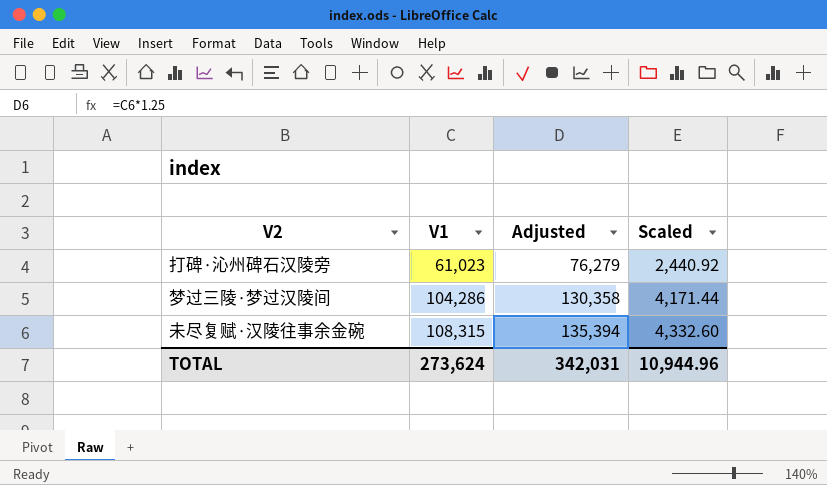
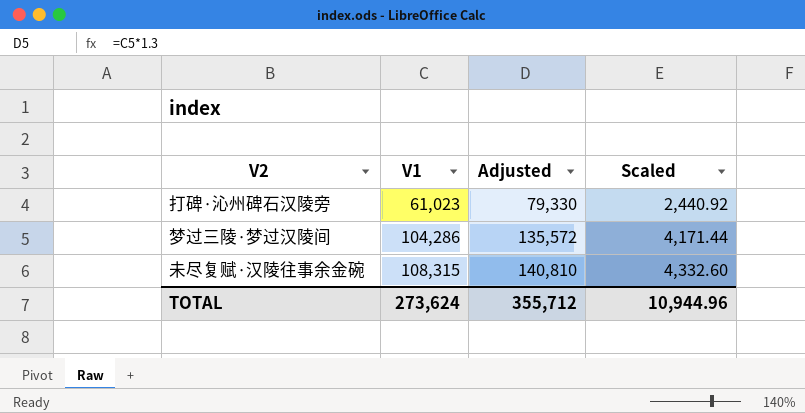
column Adjusted | formula: [V1] * 1.25 -> [V1] * 1.3
TOTAL | Adjusted: 342,031 -> 355,712

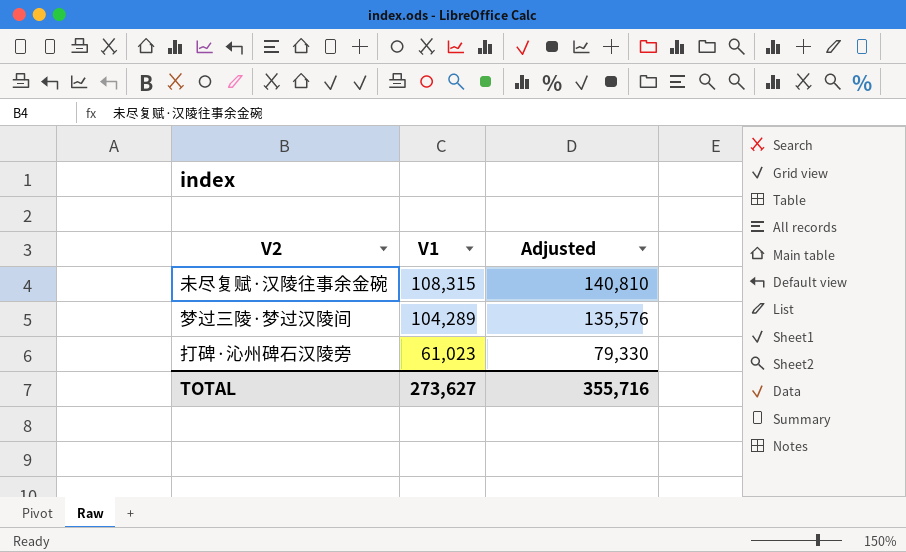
row order: V1 ascending -> V1 descending
column Scaled | formula: [V1] * 0.04 -> none
梦过三陵·梦过汉陵间 | V1: 104,286 -> 104,289
梦过三陵·梦过汉陵间 | Adjusted: 135,572 -> 135,576
TOTAL | V1: 273,624 -> 273,627
TOTAL | Adjusted: 355,712 -> 355,716

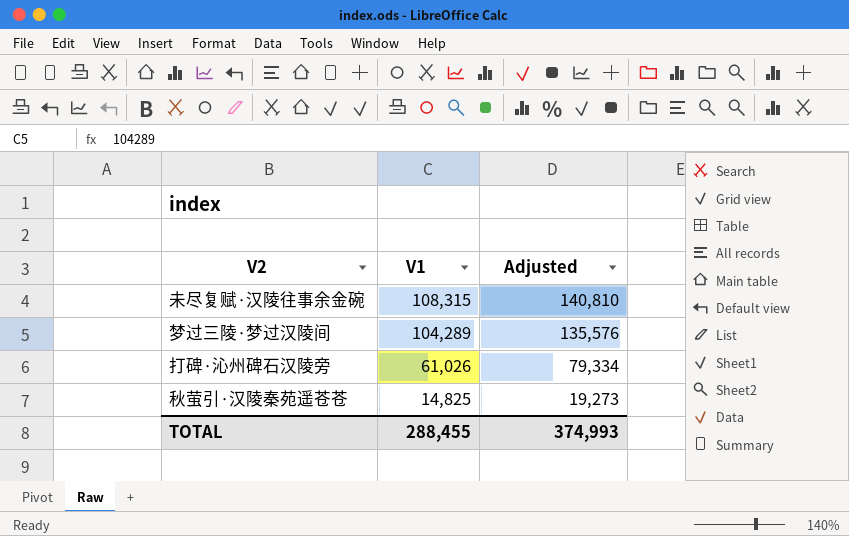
打碑·沁州碑石汉陵旁 | V1: 61,023 -> 61,026
打碑·沁州碑石汉陵旁 | Adjusted: 79,330 -> 79,334
row 秋萤引·汉陵秦苑遥苍苍: none -> 14,825 | 19,273
TOTAL | V1: 273,627 -> 288,455
TOTAL | Adjusted: 355,716 -> 374,993

